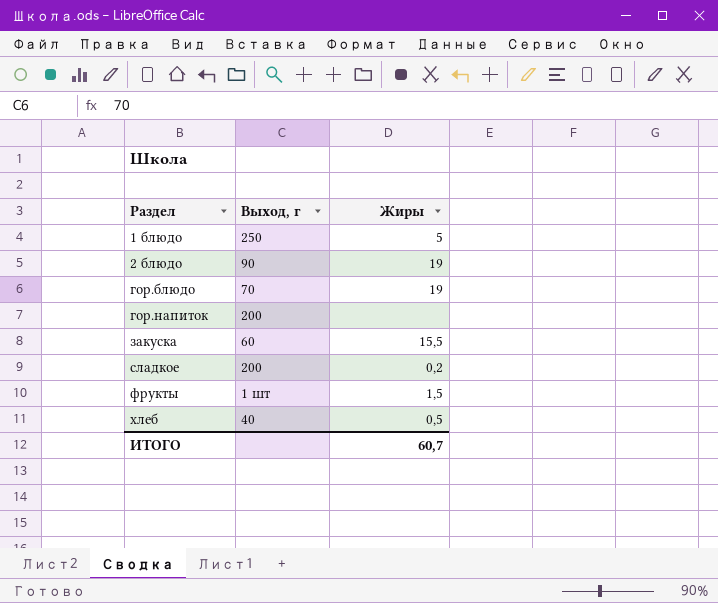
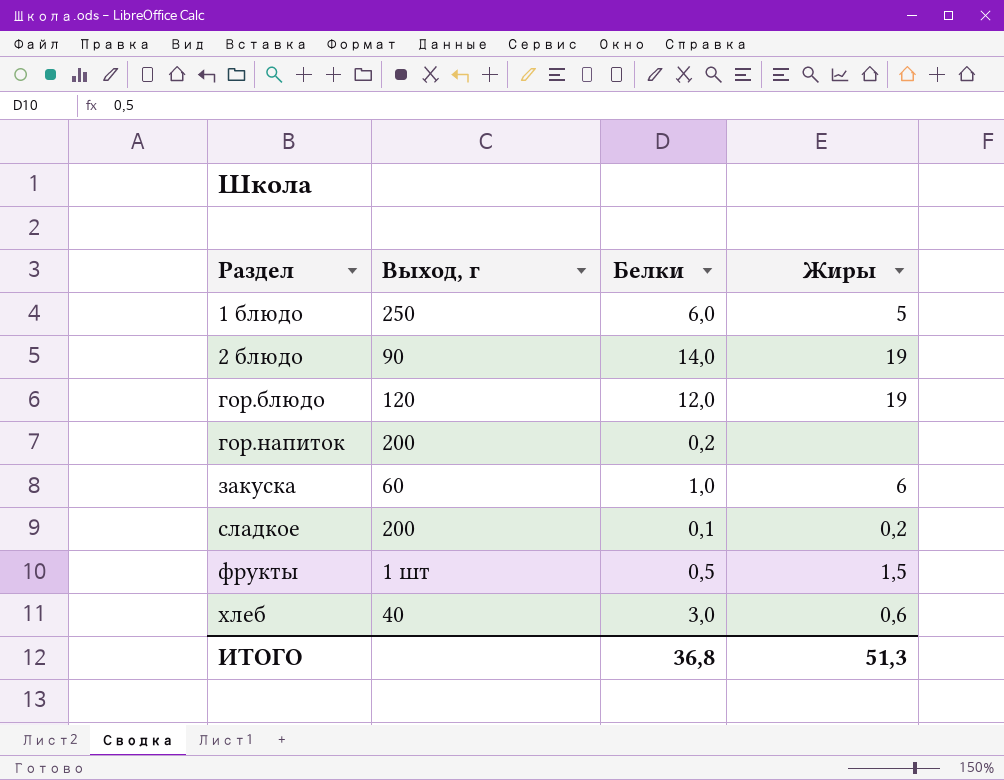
column Белки | position: none -> 3
гор.блюдо | Выход, г: 70 -> 120
закуска | Жиры: 15,5 -> 6
хлеб | Жиры: 0,5 -> 0,6
ИТОГО | Жиры: 60,7 -> 51,3

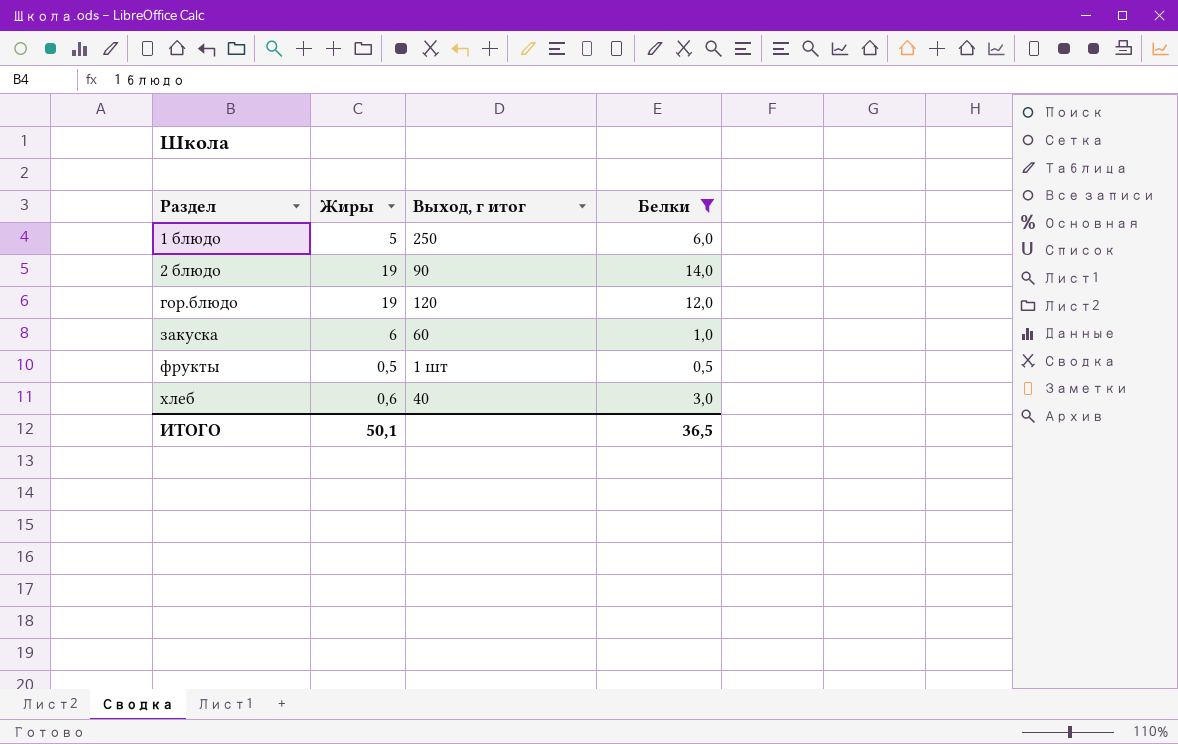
filter: none -> Белки >= 0,5
column Жиры | position: 4 -> 2
column name: Выход, г -> Выход, г итог
фрукты | Жиры: 1,5 -> 0,5
ИТОГО | Жиры: 51,3 -> 50,1
ИТОГО | Белки: 36,8 -> 36,5

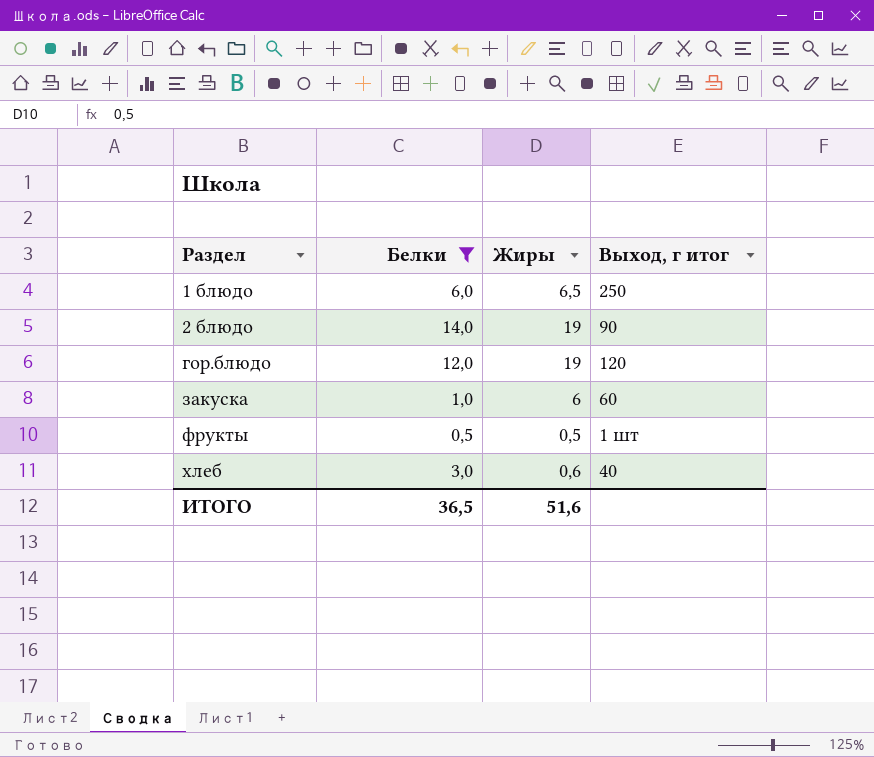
column Белки | position: 4 -> 2
1 блюдо | Жиры: 5 -> 6,5
ИТОГО | Жиры: 50,1 -> 51,6

